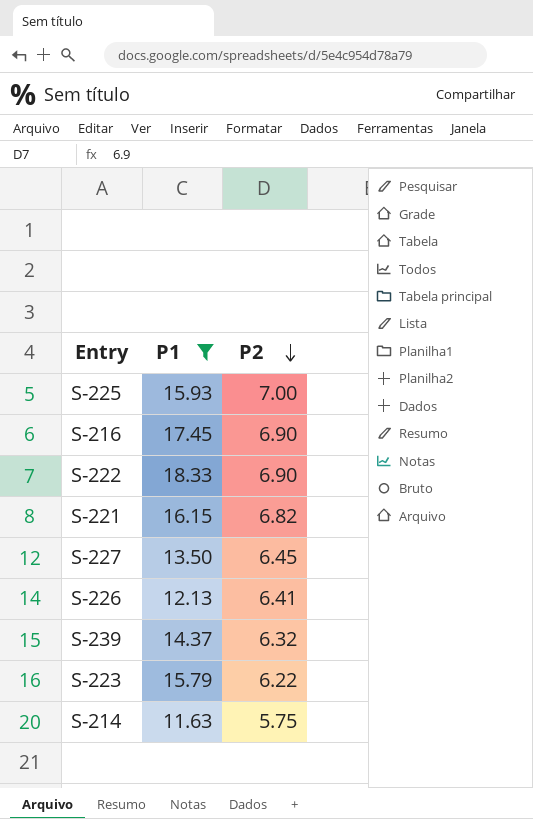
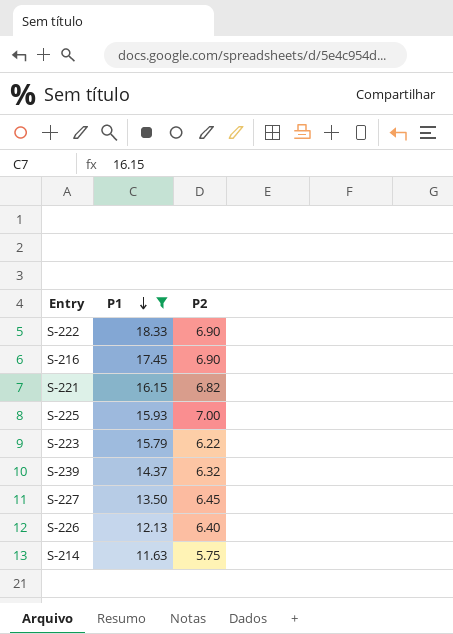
row order: P2 descending -> P1 descending
S-226 | P2: 6.41 -> 6.40

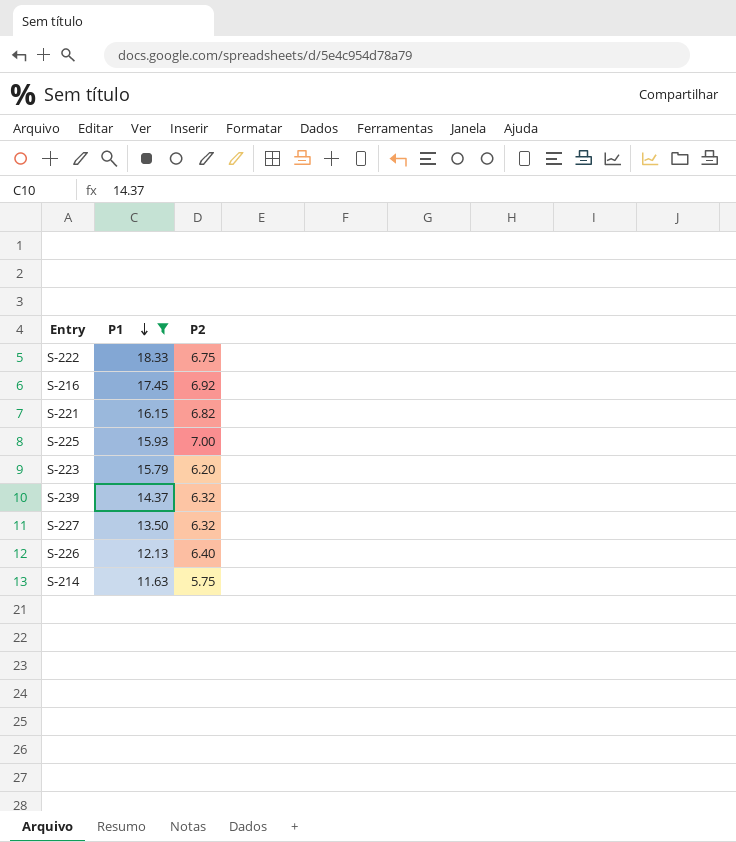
S-222 | P2: 6.90 -> 6.75
S-216 | P2: 6.90 -> 6.92
S-223 | P2: 6.22 -> 6.20
S-227 | P2: 6.45 -> 6.32

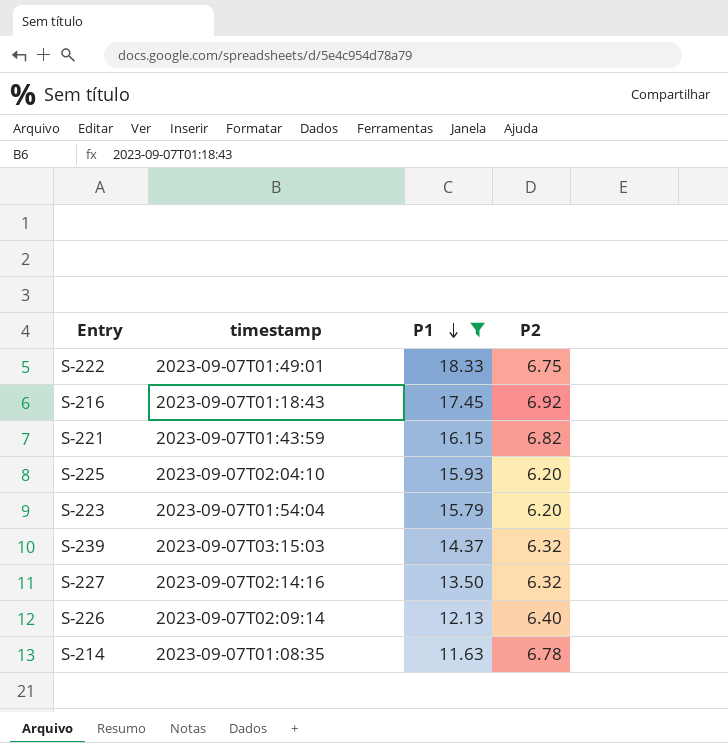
column timestamp | position: none -> 2
S-225 | P2: 7.00 -> 6.20
S-214 | P2: 5.75 -> 6.78

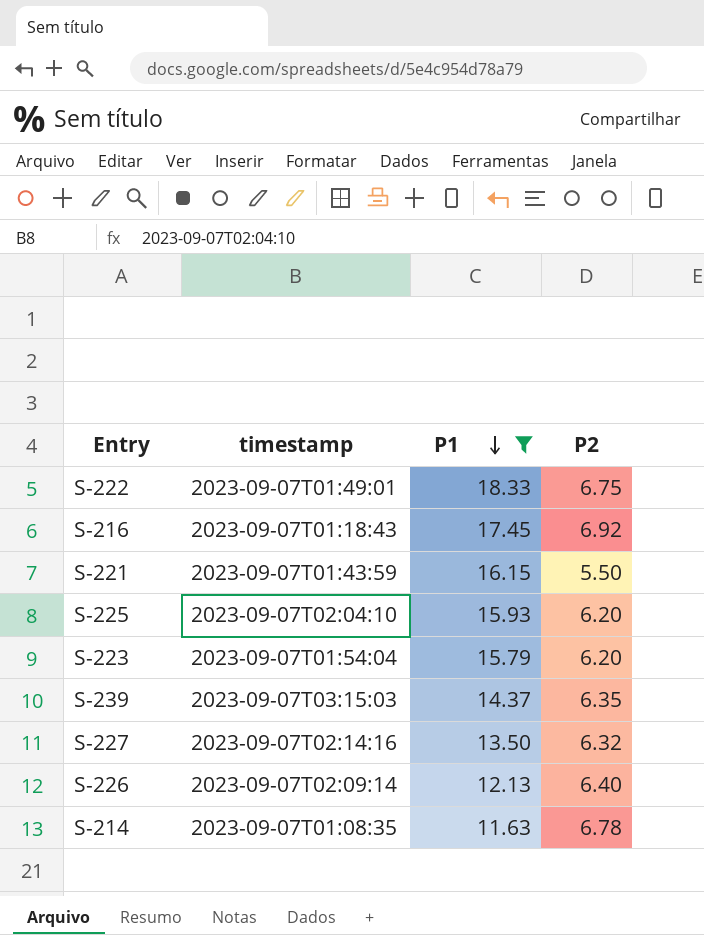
S-221 | P2: 6.82 -> 5.50
S-239 | P2: 6.32 -> 6.35

